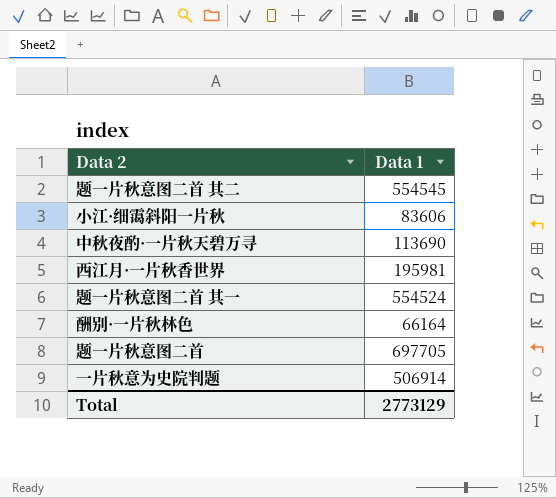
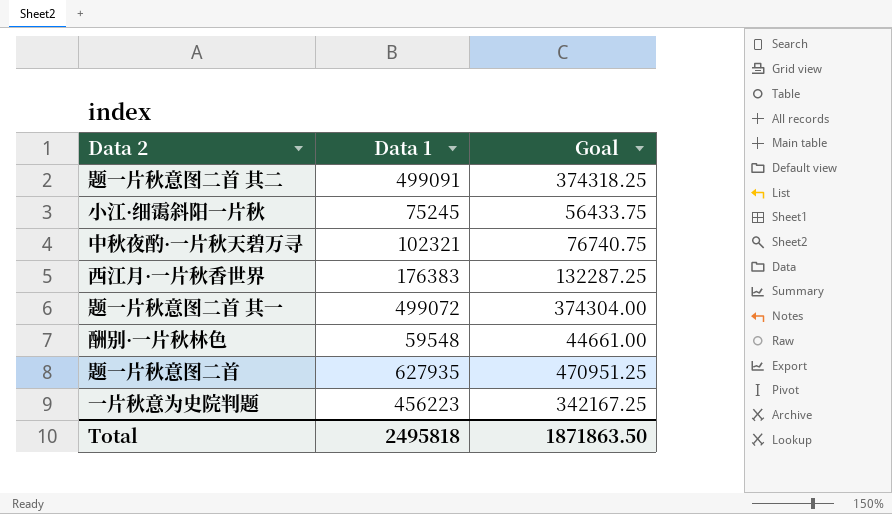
column Goal | formula: none -> [Data 1] * 0.75
题一片秋意图二首 其二 | Data 1: 554545 -> 499091
小江·细霭斜阳一片秋 | Data 1: 83606 -> 75245
中秋夜酌·一片秋天碧万寻 | Data 1: 113690 -> 102321
西江月·一片秋香世界 | Data 1: 195981 -> 176383
题一片秋意图二首 其一 | Data 1: 554524 -> 499072
酬别·一片秋林色 | Data 1: 66164 -> 59548
题一片秋意图二首 | Data 1: 697705 -> 627935
一片秋意为史院判题 | Data 1: 506914 -> 456223
Total | Data 1: 2773129 -> 2495818

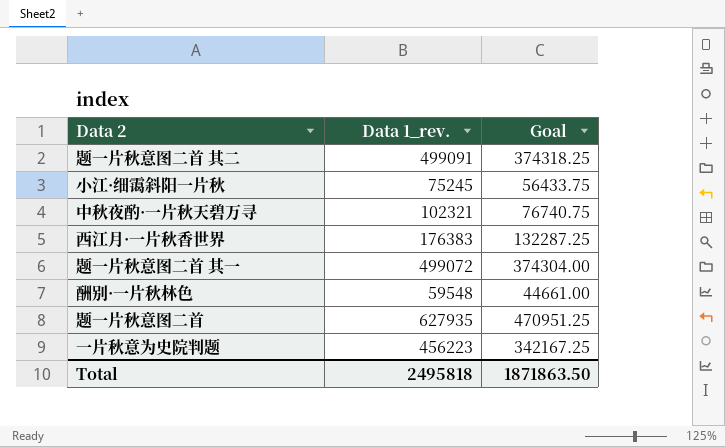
column name: Data 1 -> Data 1_rev.

